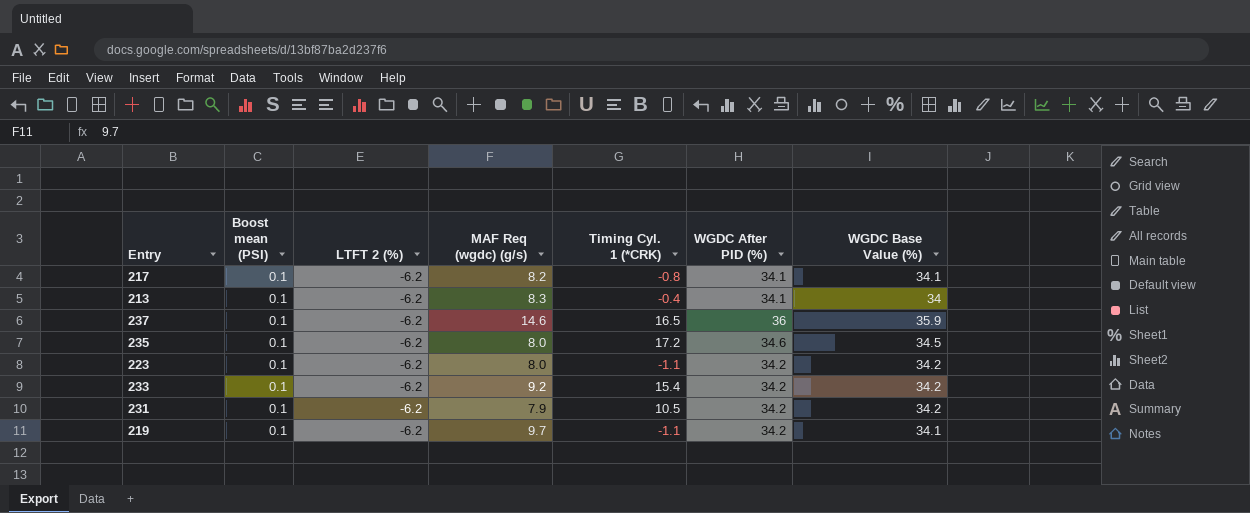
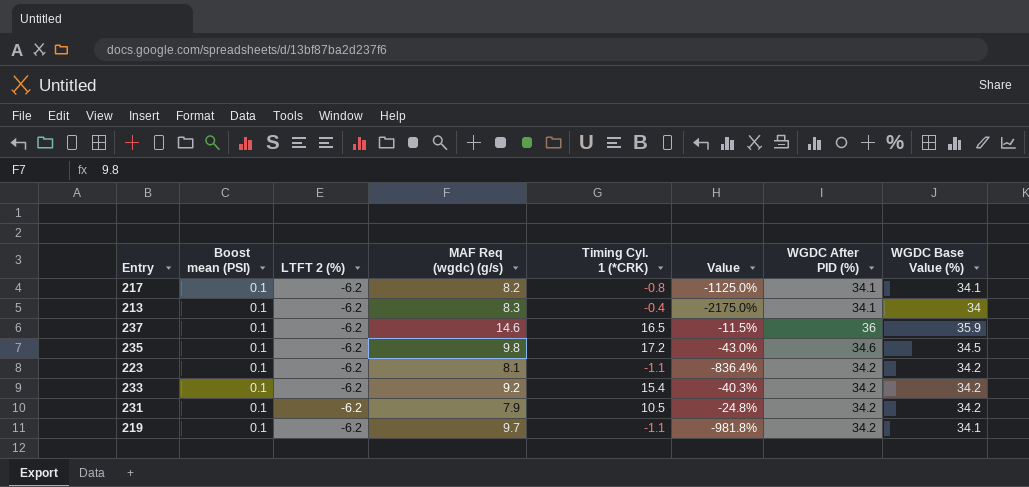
column Value | formula: none -> ([MAF Req (wgdc) (g/s)] - [Timing Cyl. 1 (*CRK)]) / [Timing Cyl. 1 (*CRK)]
235 | MAF Req (wgdc) (g/s): 8.0 -> 9.8
223 | MAF Req (wgdc) (g/s): 8.0 -> 8.1

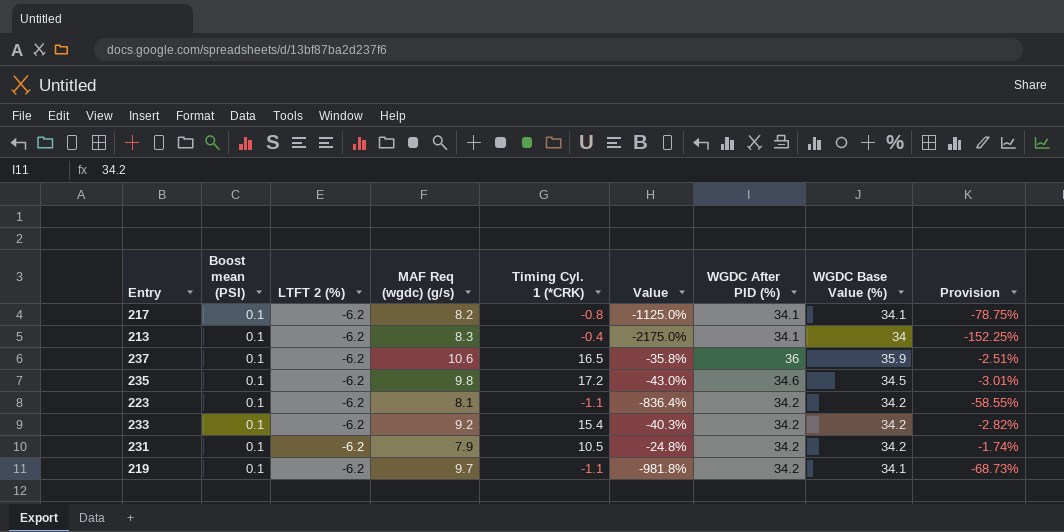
column Provision | formula: none -> [Value] * 0.07
237 | MAF Req (wgdc) (g/s): 14.6 -> 10.6
237 | Value: -11.5% -> -35.8%

